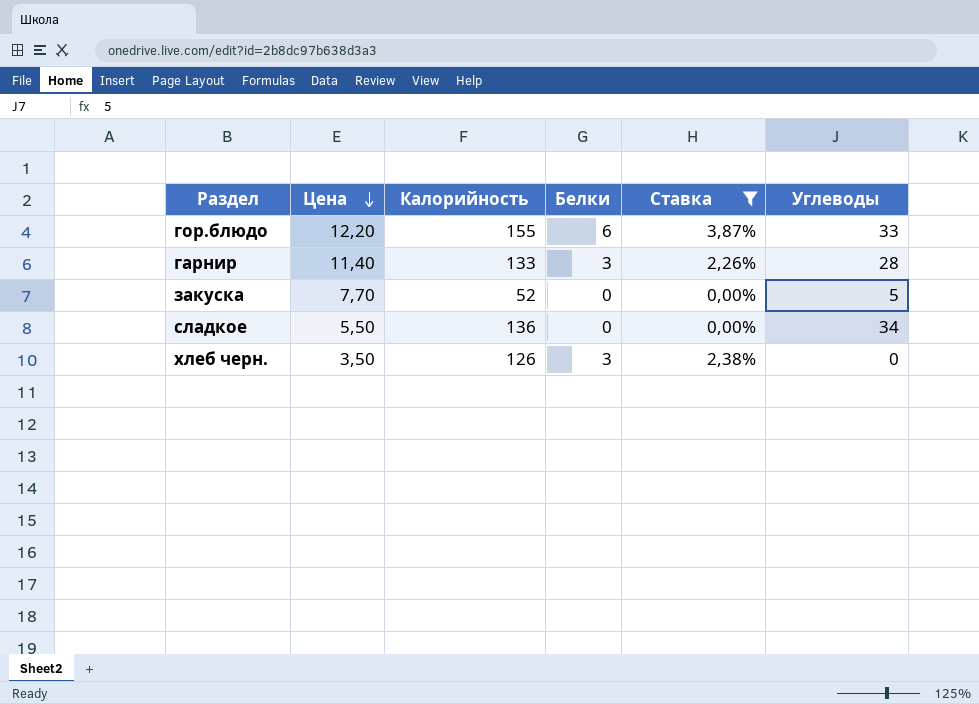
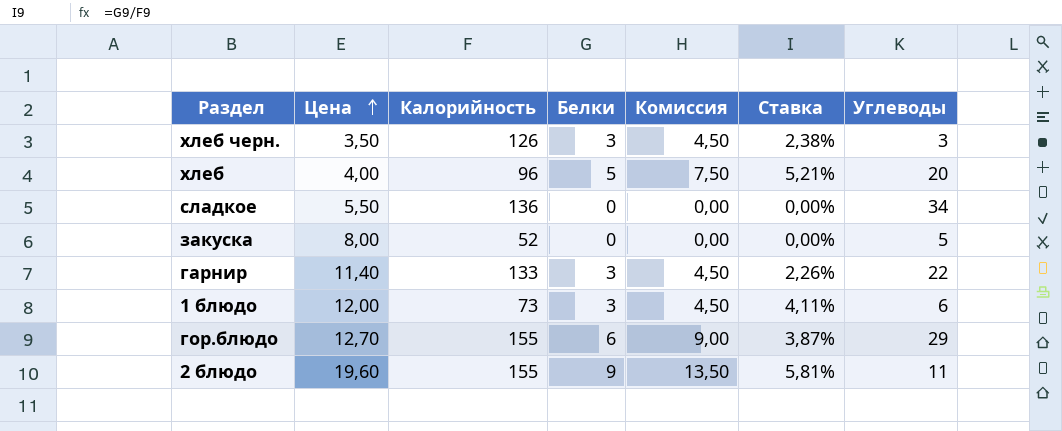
filter: Ставка <= 3,87% -> none
row order: Цена descending -> Цена ascending
column Комиссия | formula: none -> [Белки] * 1,5
хлеб черн. | Углеводы: 0 -> 3
закуска | Цена: 7,70 -> 8,00
гарнир | Углеводы: 28 -> 22
гор.блюдо | Цена: 12,20 -> 12,70
гор.блюдо | Углеводы: 33 -> 29

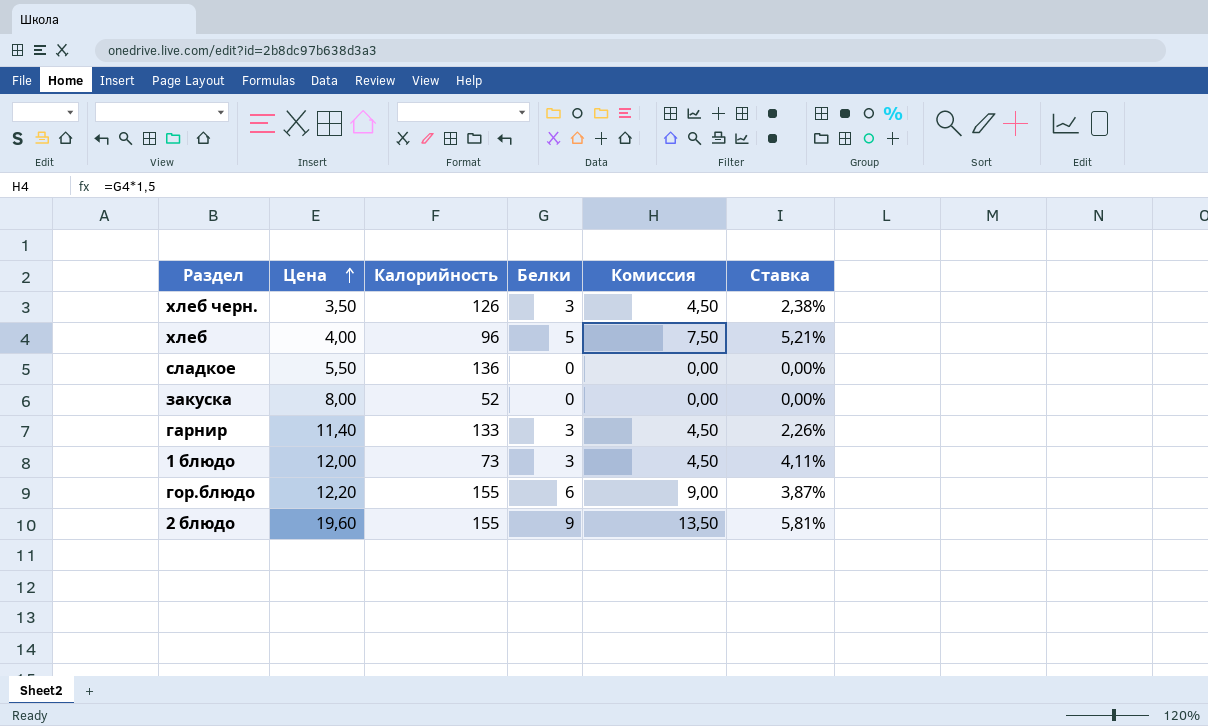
column Углеводы | position: 7 -> none
гор.блюдо | Цена: 12,70 -> 12,20

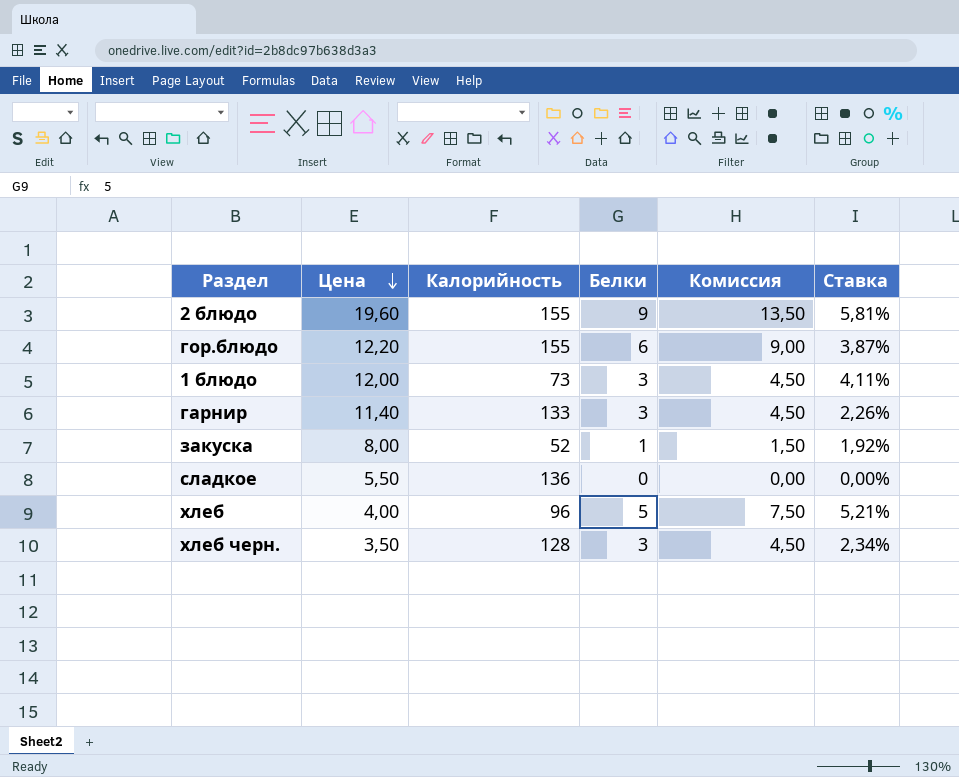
row order: Цена ascending -> Цена descending
закуска | Белки: 0 -> 1
закуска | Комиссия: 0,00 -> 1,50
закуска | Ставка: 0,00% -> 1,92%
хлеб черн. | Калорийность: 126 -> 128
хлеб черн. | Ставка: 2,38% -> 2,34%

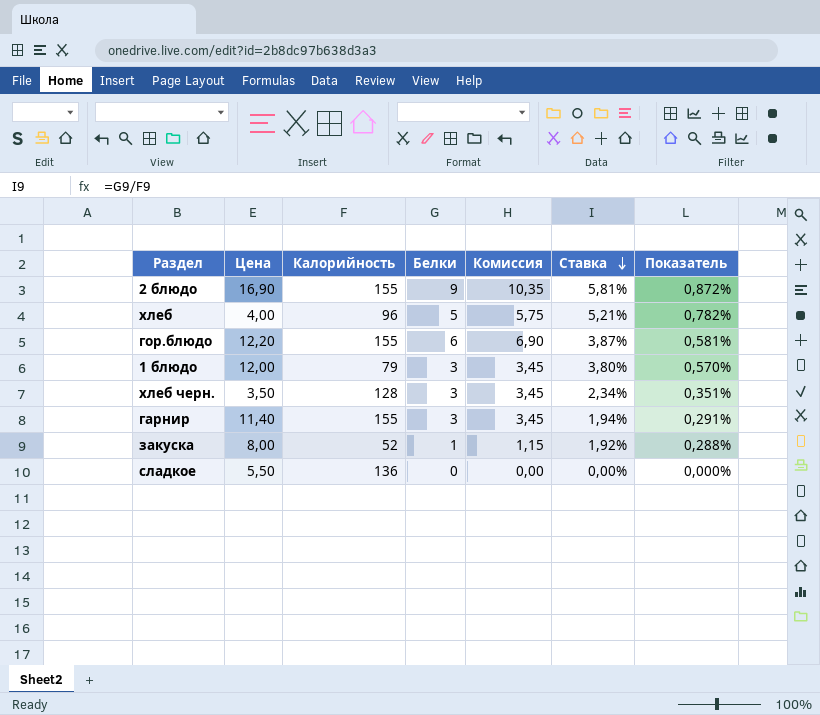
row order: Цена descending -> Ставка descending
column Комиссия | formula: [Белки] * 1,5 -> [Белки] * 1,15
column Показатель | formula: none -> [Ставка] * 0,15
2 блюдо | Цена: 19,60 -> 16,90
1 блюдо | Калорийность: 73 -> 79
1 блюдо | Ставка: 4,11% -> 3,80%
гарнир | Калорийность: 133 -> 155
гарнир | Ставка: 2,26% -> 1,94%

